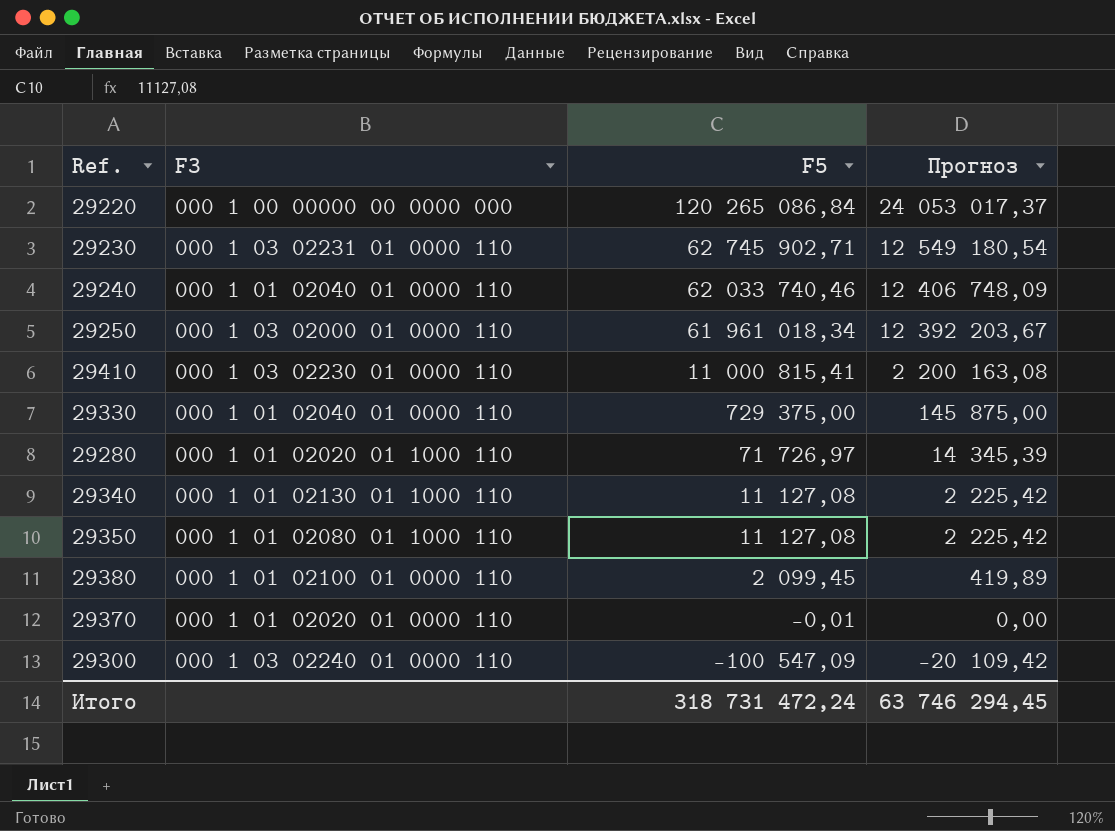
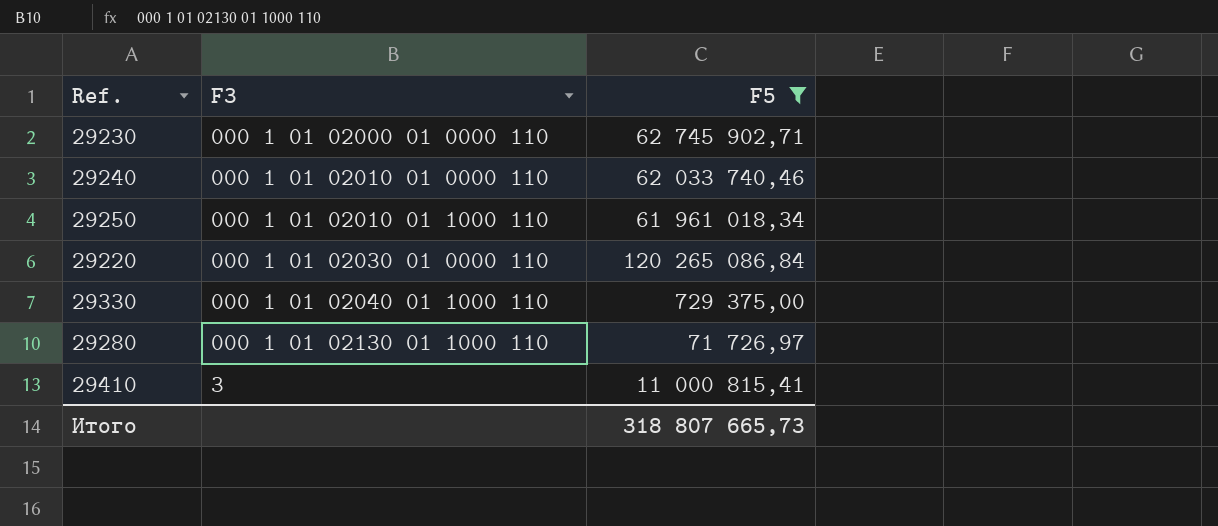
filter: none -> F5 >= 71 726,97
row order: F5 descending -> F3 ascending
column Прогноз | formula: [F5] * 0,2 -> none
29230 | F3: 000 1 03 02231 01 0000 110 -> 000 1 01 02000 01 0000 110
29240 | F3: 000 1 01 02040 01 0000 110 -> 000 1 01 02010 01 0000 110
29250 | F3: 000 1 03 02000 01 0000 110 -> 000 1 01 02010 01 1000 110
29220 | F3: 000 1 00 00000 00 0000 000 -> 000 1 01 02030 01 0000 110
29330 | F3: 000 1 01 02040 01 0000 110 -> 000 1 01 02040 01 1000 110
29280 | F3: 000 1 01 02020 01 1000 110 -> 000 1 01 02130 01 1000 110
29410 | F3: 000 1 03 02230 01 0000 110 -> 3
Итого | F5: 318 731 472,24 -> 318 807 665,73

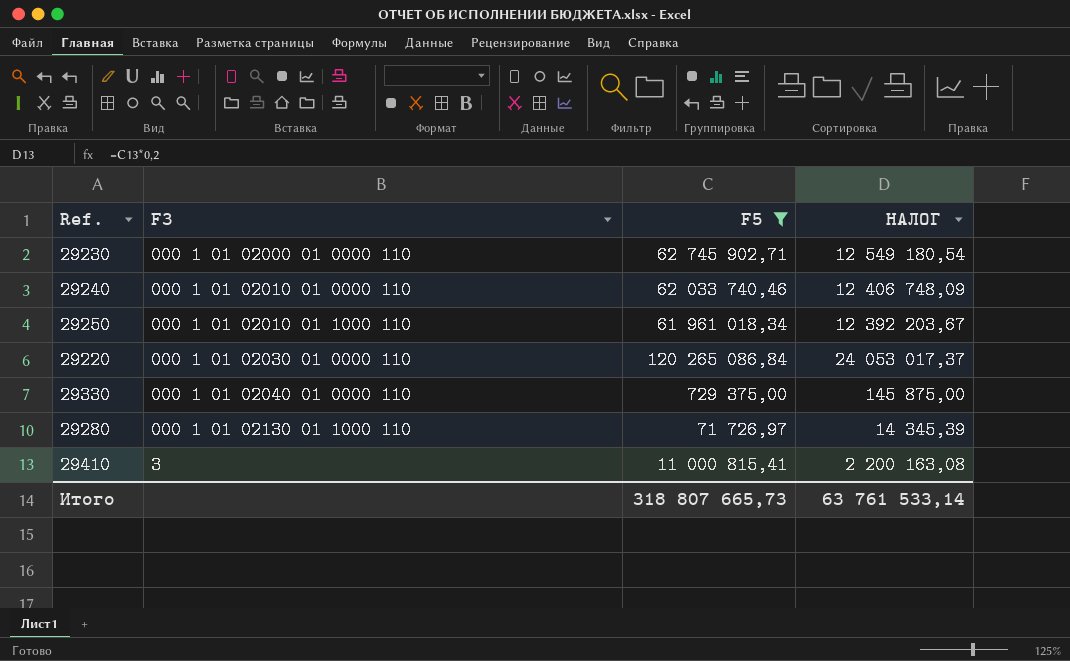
column НАЛОГ | formula: none -> [F5] * 0,2
29330 | F3: 000 1 01 02040 01 1000 110 -> 000 1 01 02040 01 0000 110

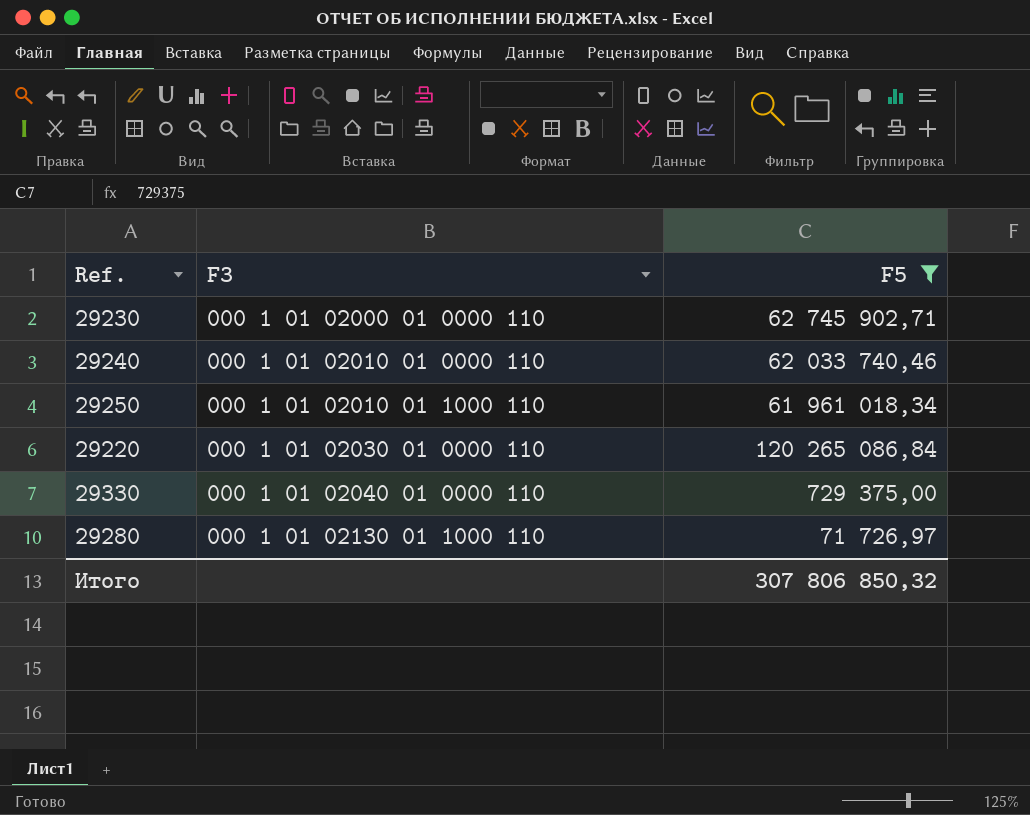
column НАЛОГ | formula: [F5] * 0,2 -> none
row 29410: 3 | 11 000 815,41 | 2 200 163,08 -> none
Итого | F5: 318 807 665,73 -> 307 806 850,32

